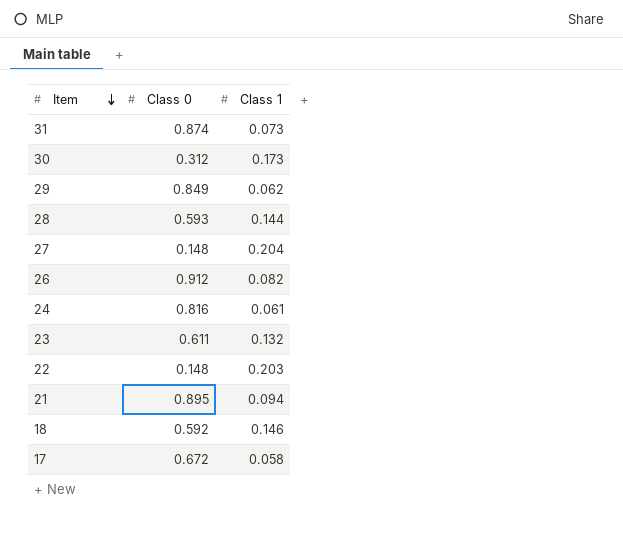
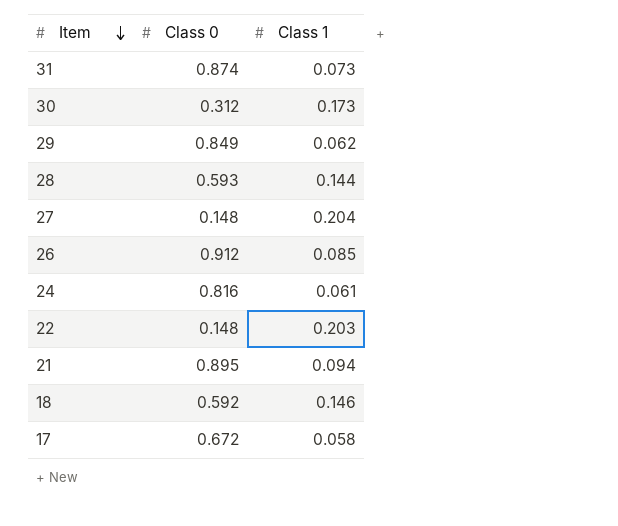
row 23: 0.611 | 0.132 -> none
26 | Class 1: 0.082 -> 0.085

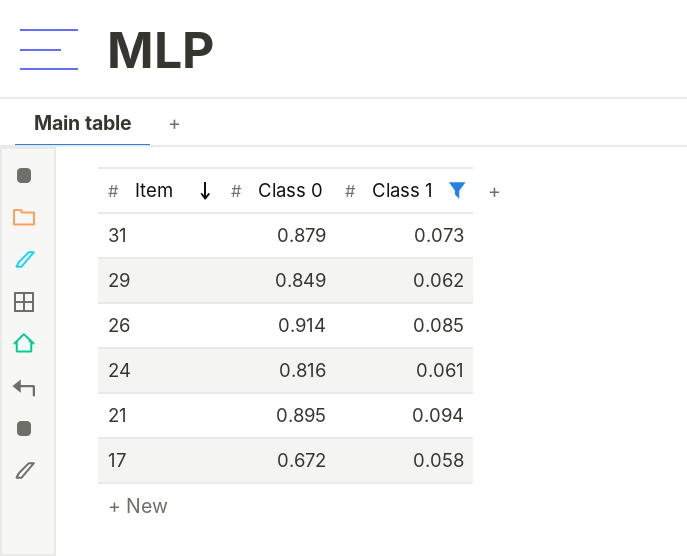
filter: none -> Class 1 <= 0.094
31 | Class 0: 0.874 -> 0.879
26 | Class 0: 0.912 -> 0.914

